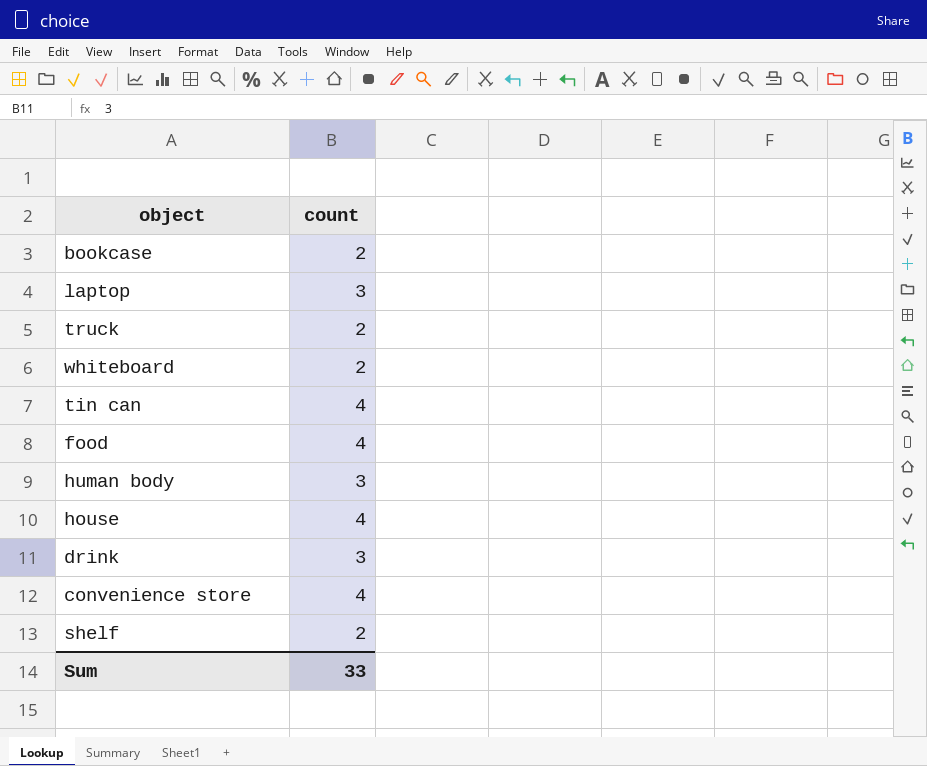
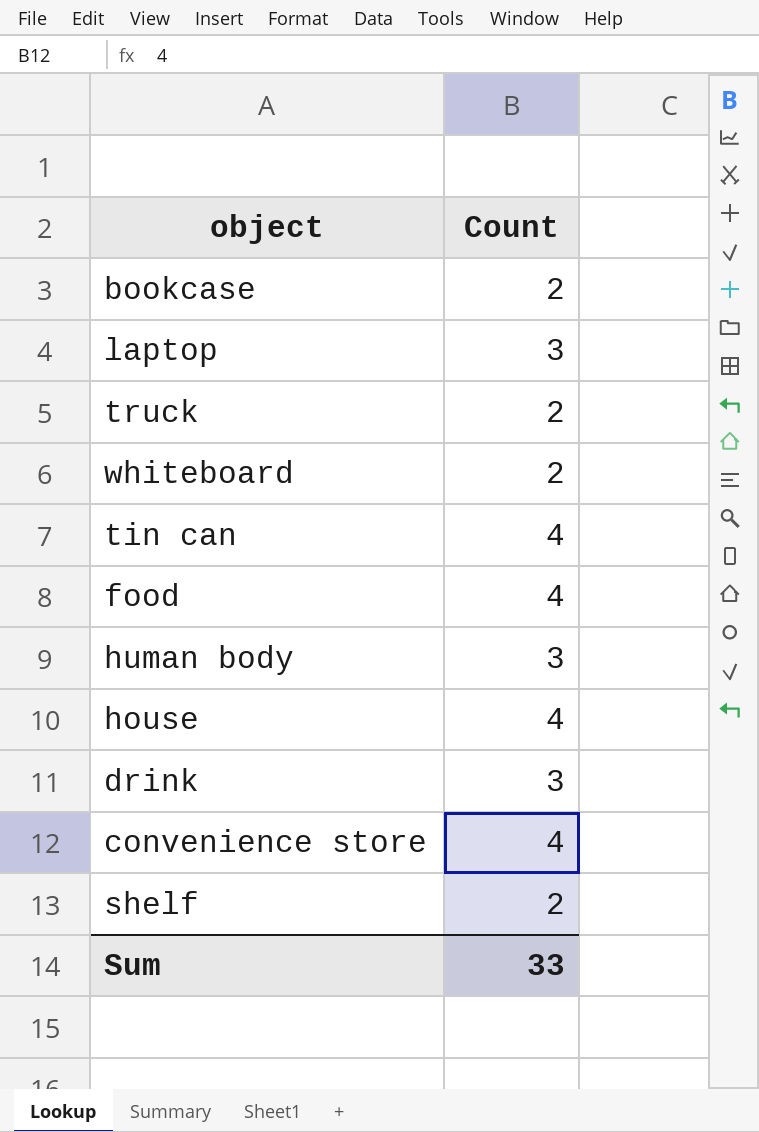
column name: count -> Count

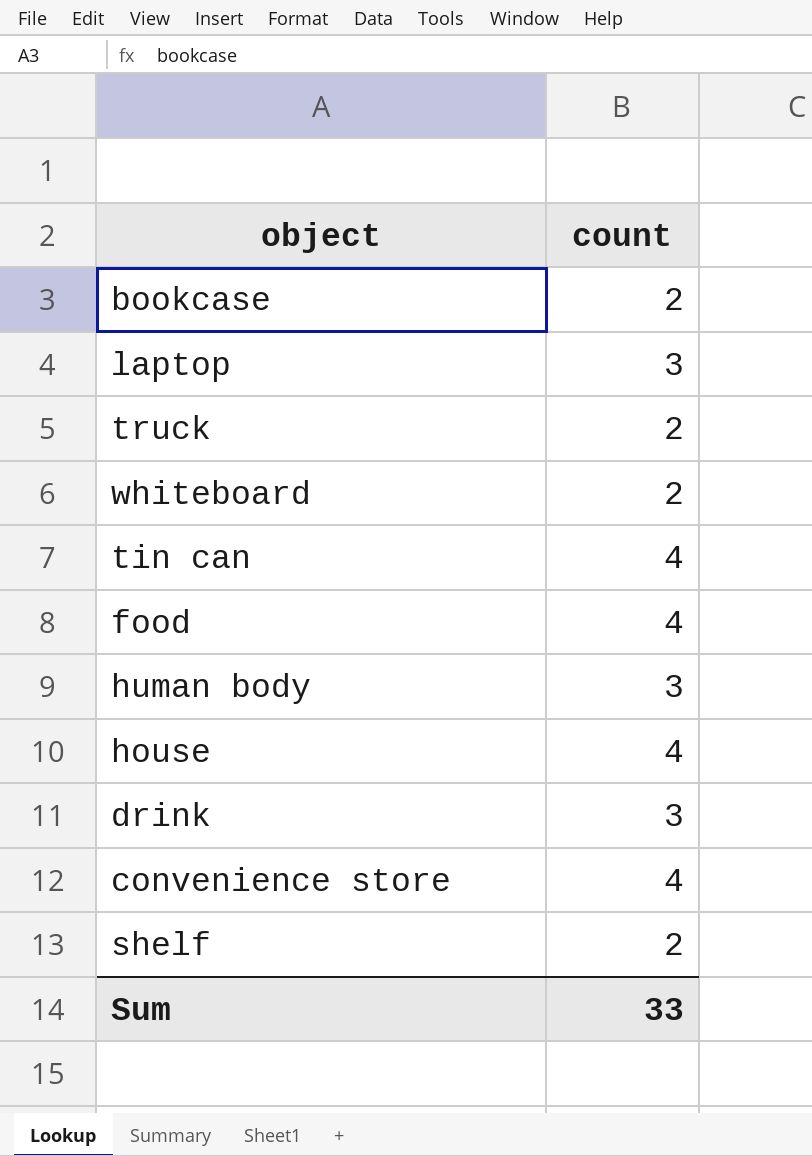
column name: Count -> count

